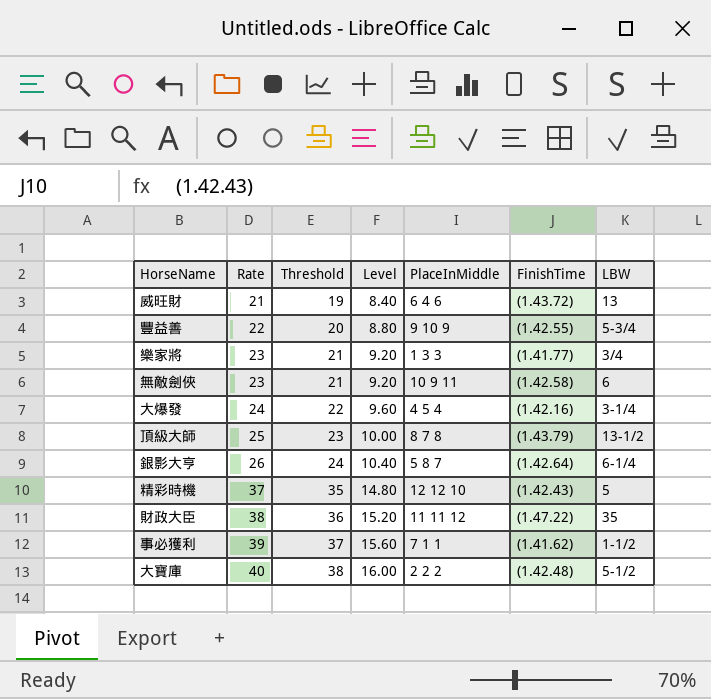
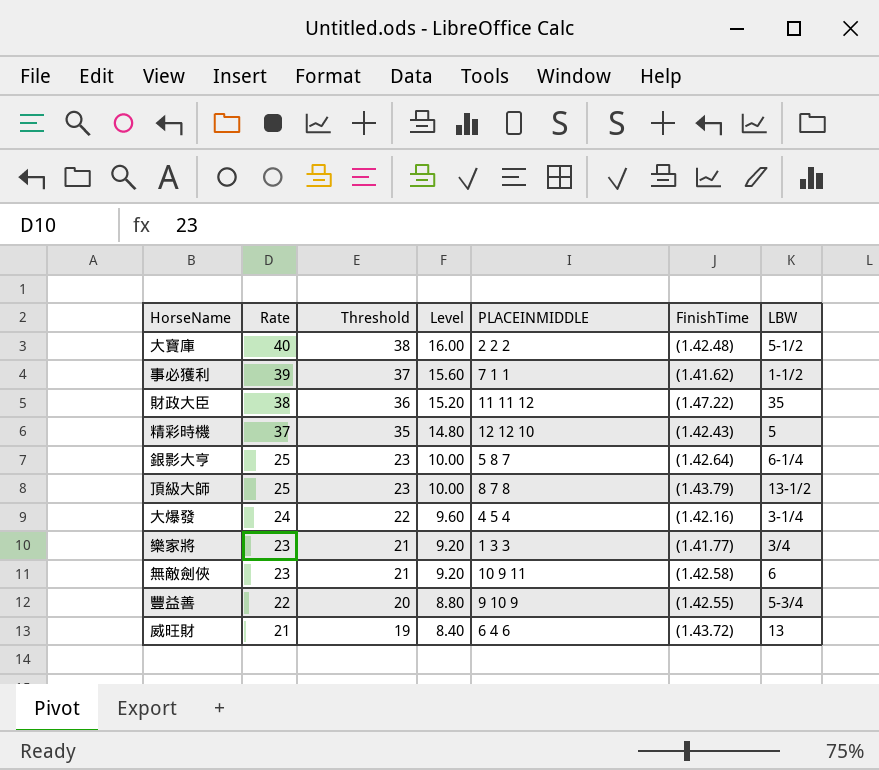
row order: Rate ascending -> Rate descending
column name: PlaceInMiddle -> PLACEINMIDDLE
銀影大亨 | Rate: 26 -> 25
銀影大亨 | Threshold: 24 -> 23
銀影大亨 | Level: 10.40 -> 10.00

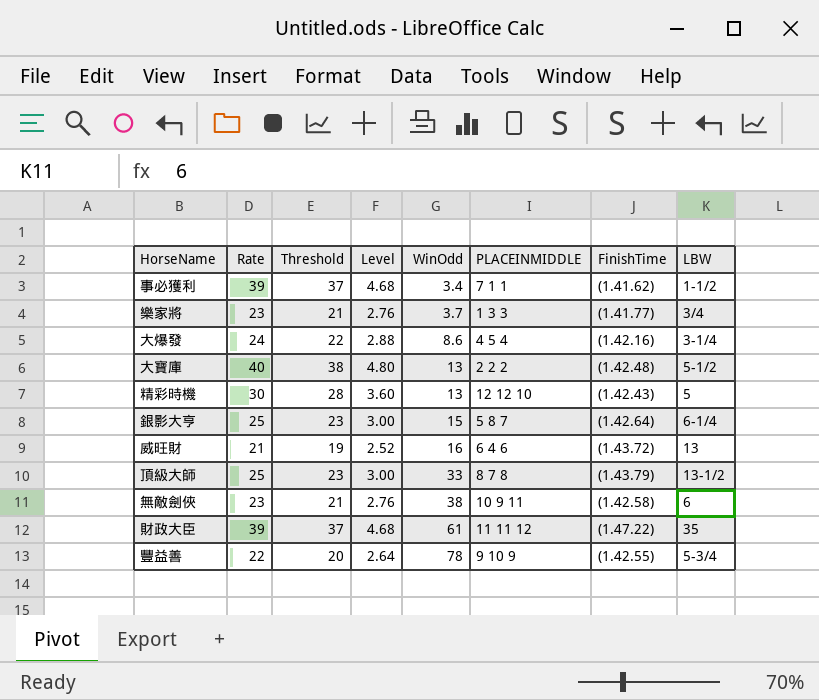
row order: Rate descending -> WinOdd ascending
column Level | formula: [Rate] * 0.4 -> [Rate] * 0.12
column WinOdd | position: none -> 5
精彩時機 | Rate: 37 -> 30
精彩時機 | Threshold: 35 -> 28
財政大臣 | Rate: 38 -> 39
財政大臣 | Threshold: 36 -> 37

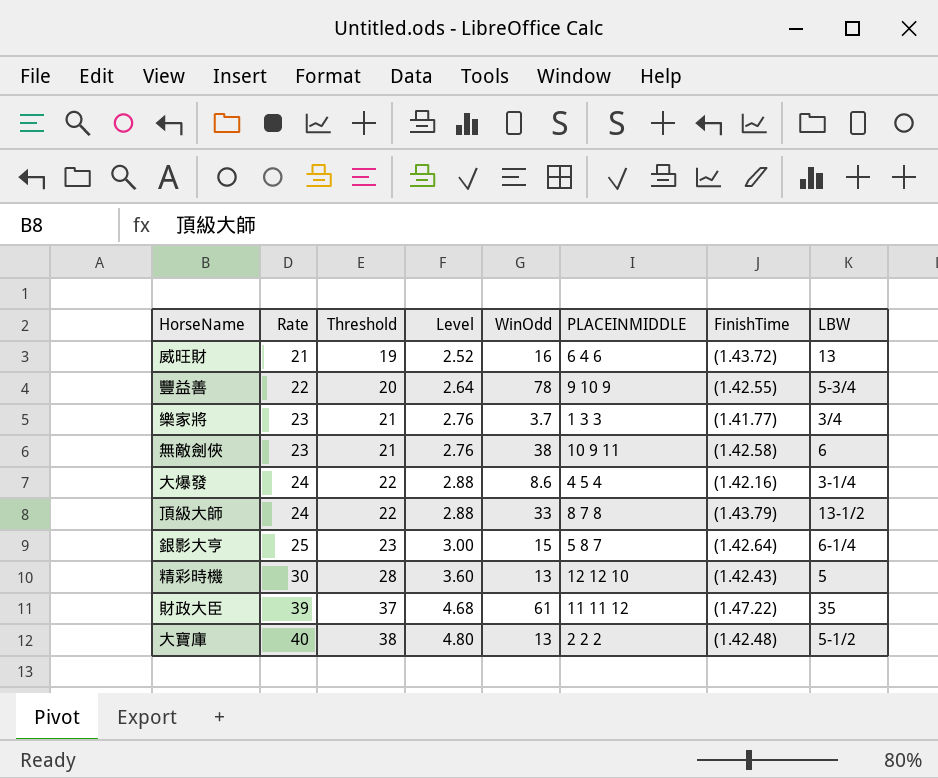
row order: WinOdd ascending -> Rate ascending
row 事必獲利: 39 | 37 | 4.68 | 3.4 | 7 1 1 | (1.41.62) | 1-1/2 -> none
頂級大師 | Rate: 25 -> 24
頂級大師 | Threshold: 23 -> 22
頂級大師 | Level: 3.00 -> 2.88

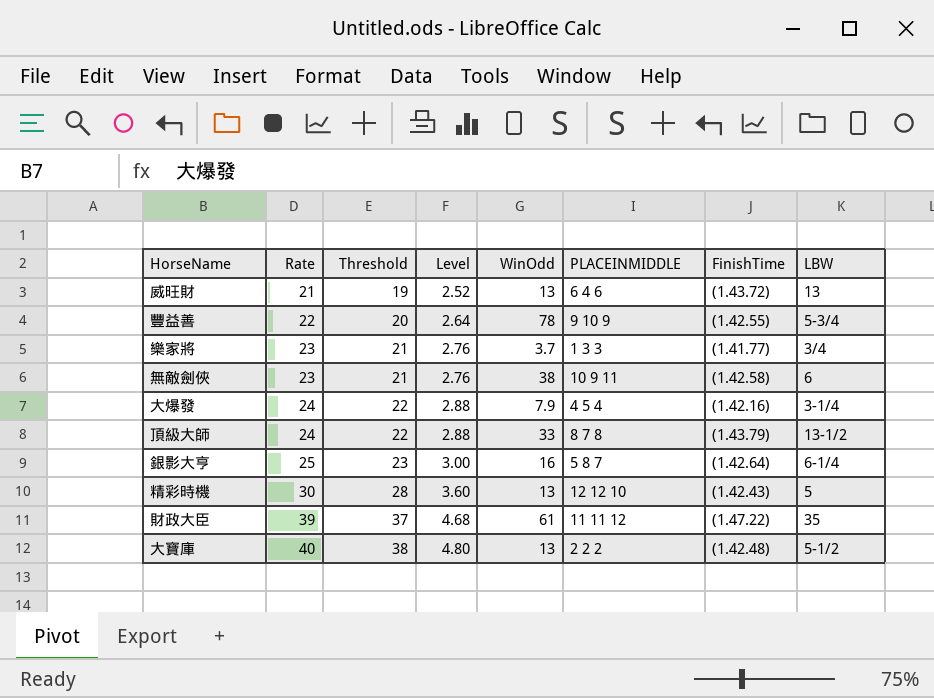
威旺財 | WinOdd: 16 -> 13
大爆發 | WinOdd: 8.6 -> 7.9
銀影大亨 | WinOdd: 15 -> 16

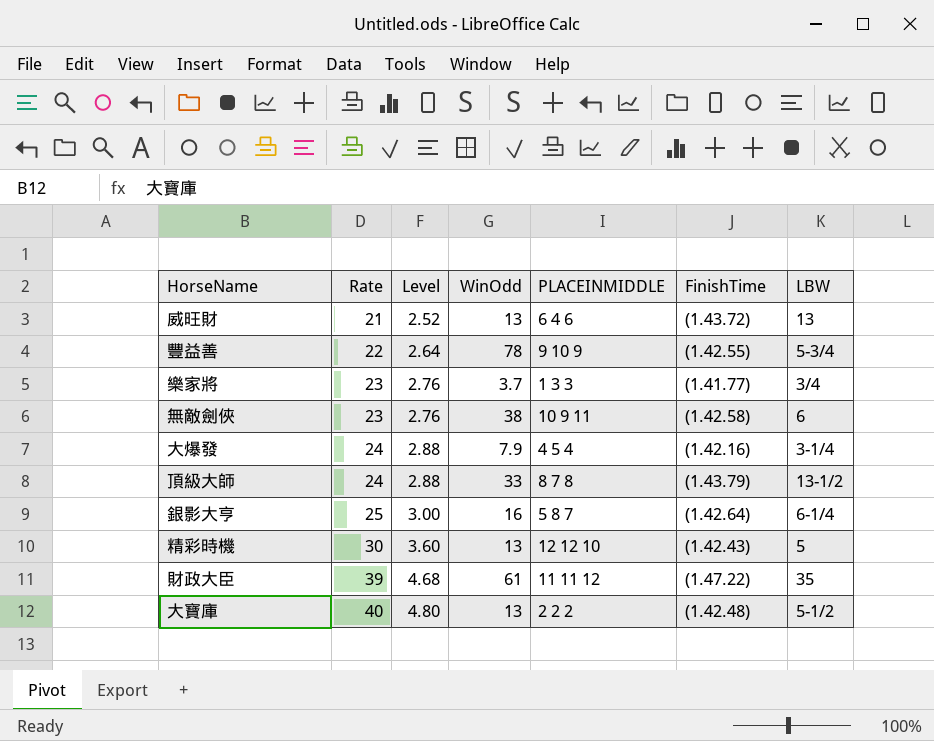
column Threshold | formula: [Rate] - 2 -> none

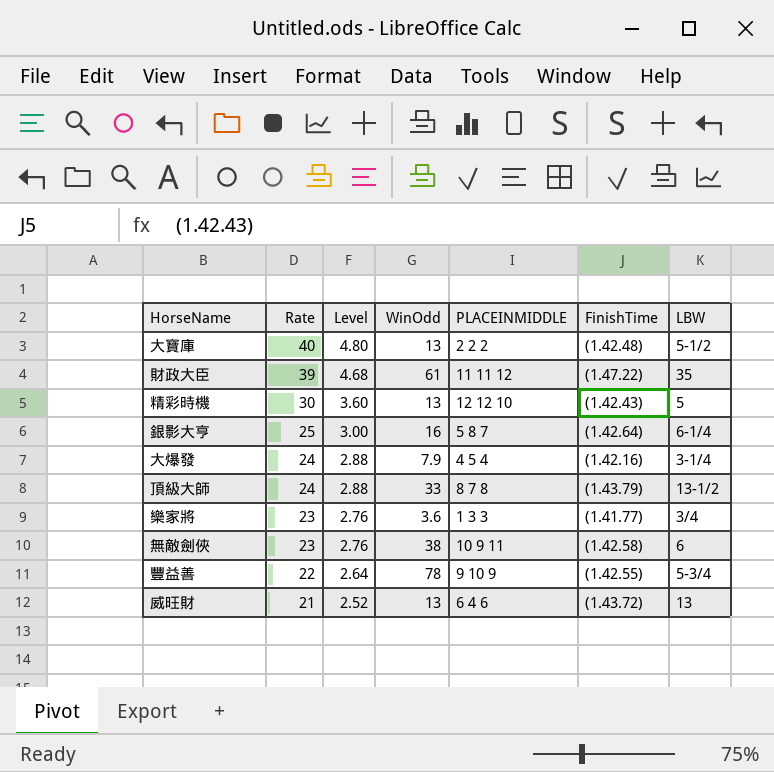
row order: Rate ascending -> Rate descending
樂家將 | WinOdd: 3.7 -> 3.6

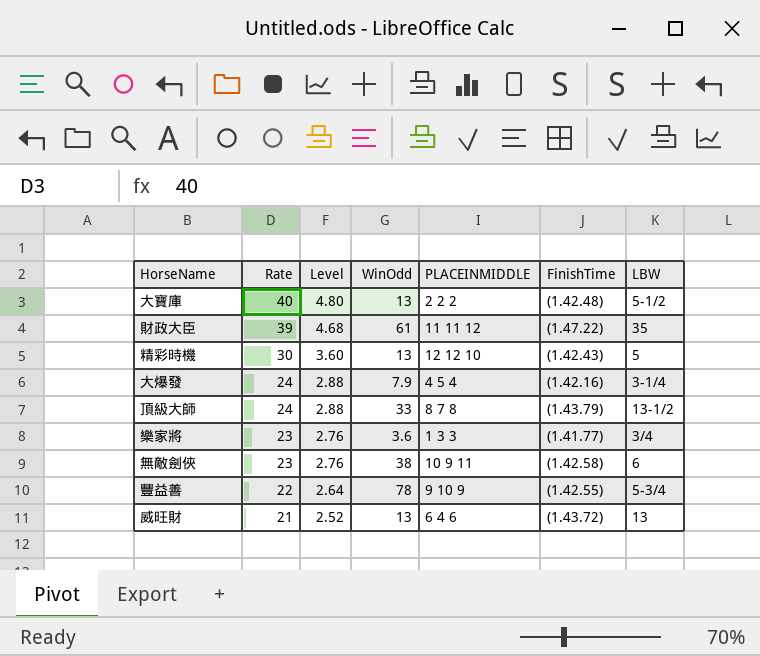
row 銀影大亨: 25 | 3.00 | 16 | 5 8 7 | (1.42.64) | 6-1/4 -> none

